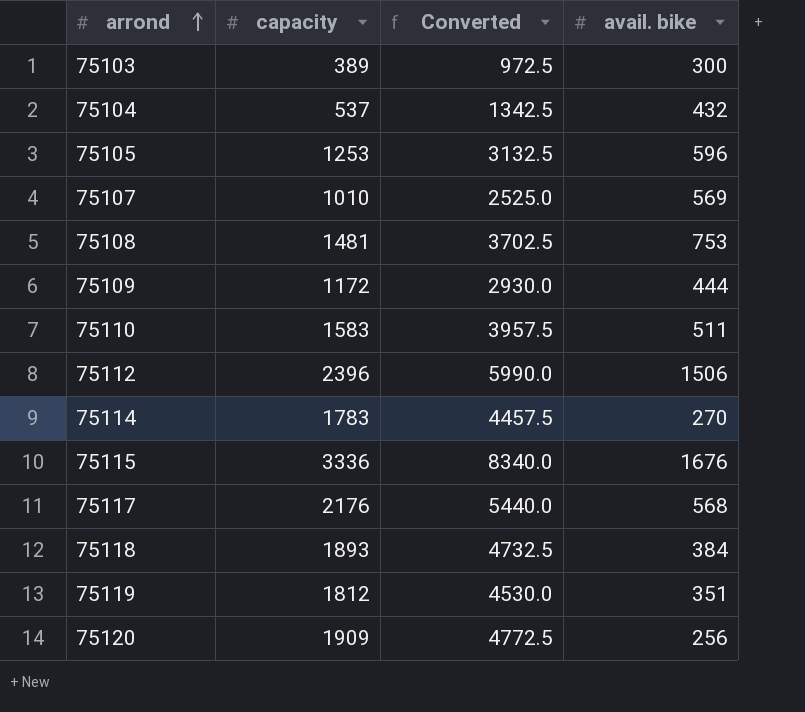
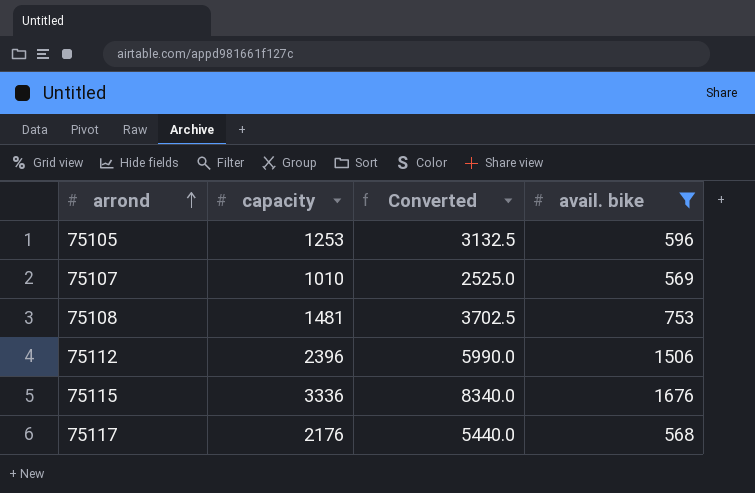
filter: none -> avail. bike >= 568

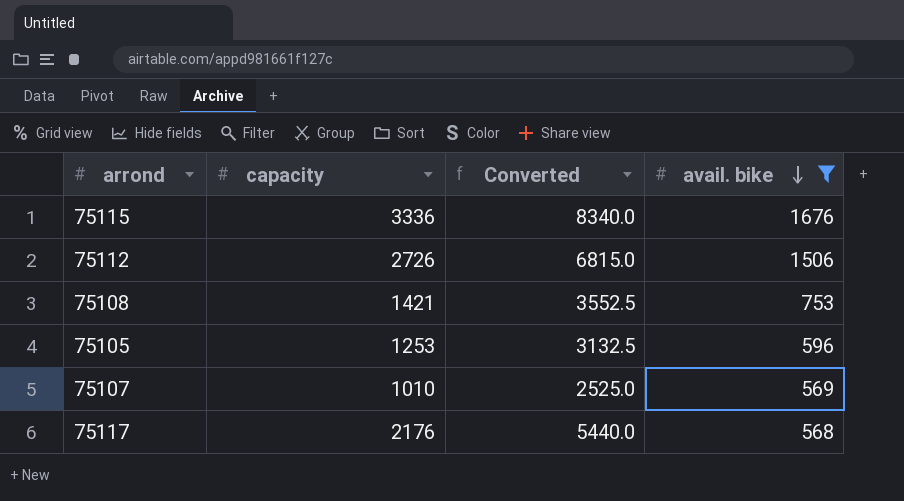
row order: arrond ascending -> avail. bike descending
75112 | capacity: 2396 -> 2726
75112 | Converted: 5990.0 -> 6815.0
75108 | capacity: 1481 -> 1421
75108 | Converted: 3702.5 -> 3552.5

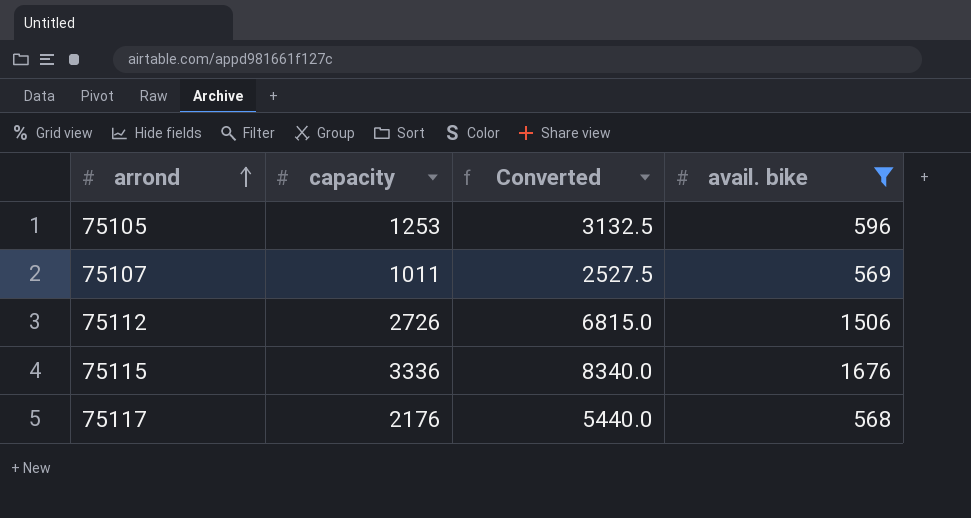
row order: avail. bike descending -> arrond ascending
row 75108: 1421 | 3552.5 | 753 -> none
75107 | capacity: 1010 -> 1011
75107 | Converted: 2525.0 -> 2527.5

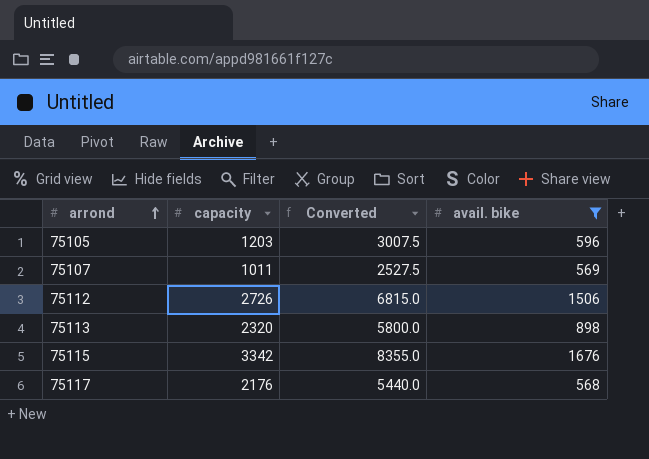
75105 | capacity: 1253 -> 1203
75105 | Converted: 3132.5 -> 3007.5
row 75113: none -> 2320 | 5800.0 | 898
75115 | capacity: 3336 -> 3342
75115 | Converted: 8340.0 -> 8355.0

